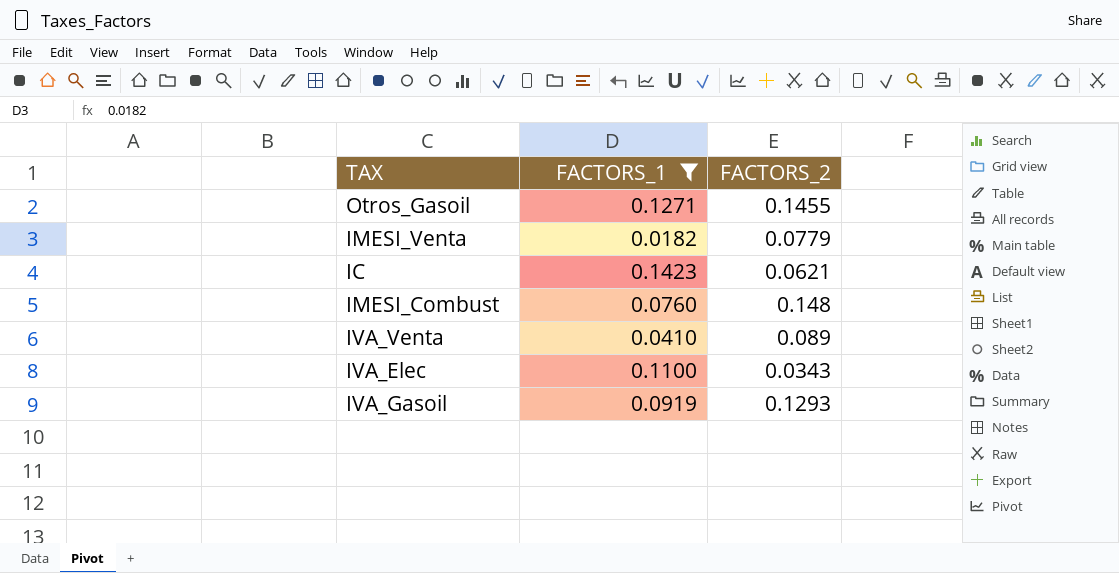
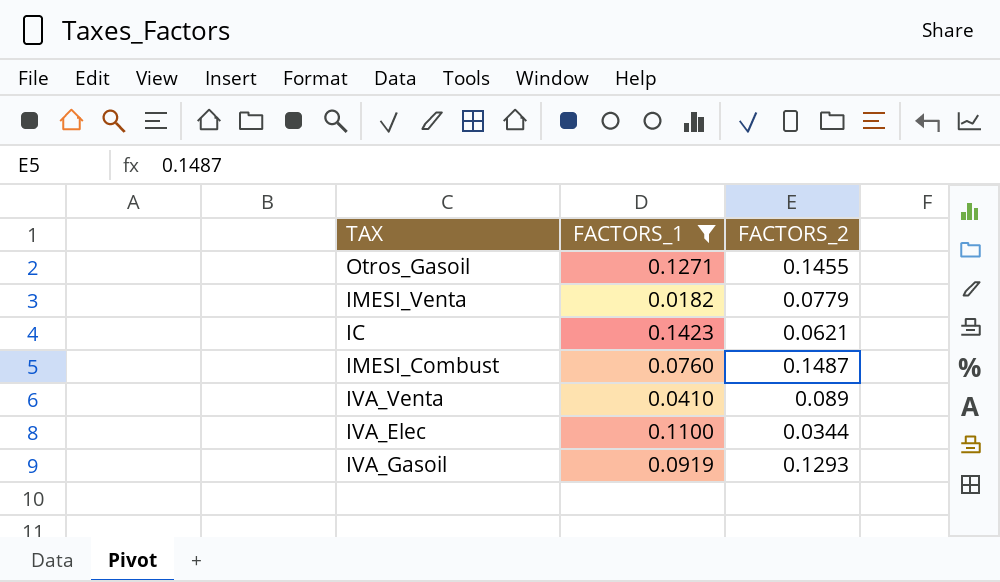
IMESI_Combust | FACTORS_2: 0.148 -> 0.1487
IVA_Elec | FACTORS_2: 0.0343 -> 0.0344

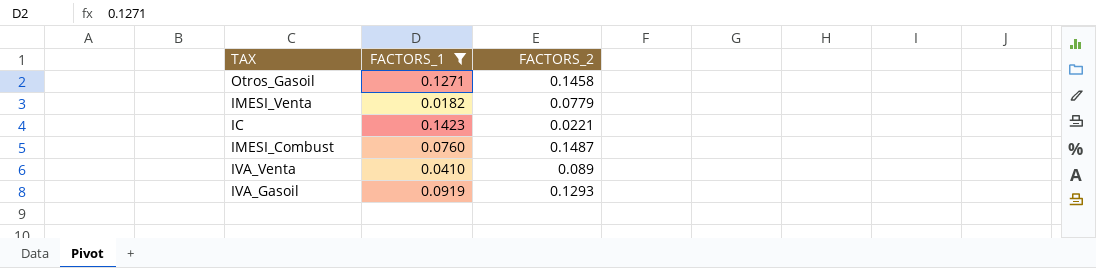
row IVA_Elec: 0.1100 | 0.0344 -> none
Otros_Gasoil | FACTORS_2: 0.1455 -> 0.1458
IC | FACTORS_2: 0.0621 -> 0.0221

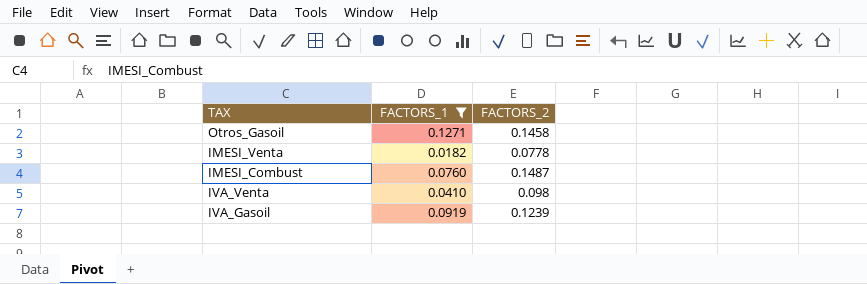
row IC: 0.1423 | 0.0221 -> none
IMESI_Venta | FACTORS_2: 0.0779 -> 0.0778
IVA_Venta | FACTORS_2: 0.089 -> 0.098
IVA_Gasoil | FACTORS_2: 0.1293 -> 0.1239

